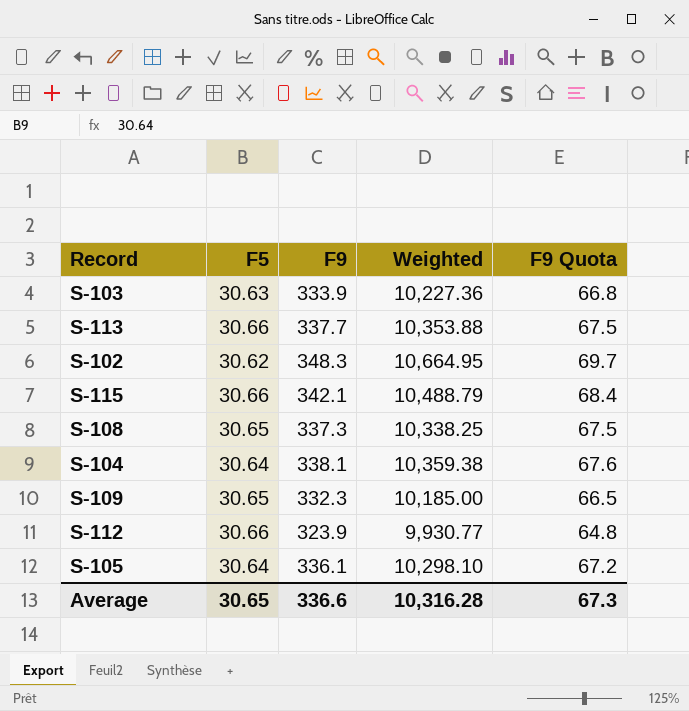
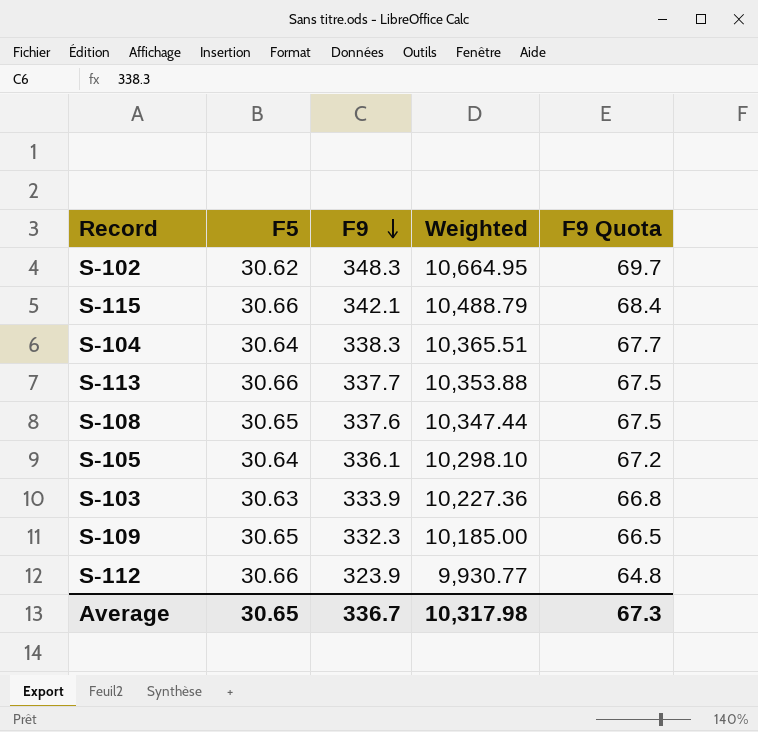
row order: none -> F9 descending
S-104 | F9: 338.1 -> 338.3
S-104 | Weighted: 10,359.38 -> 10,365.51
S-104 | F9 Quota: 67.6 -> 67.7
S-108 | F9: 337.3 -> 337.6
S-108 | Weighted: 10,338.25 -> 10,347.44
Average | F9: 336.6 -> 336.7
Average | Weighted: 10,316.28 -> 10,317.98

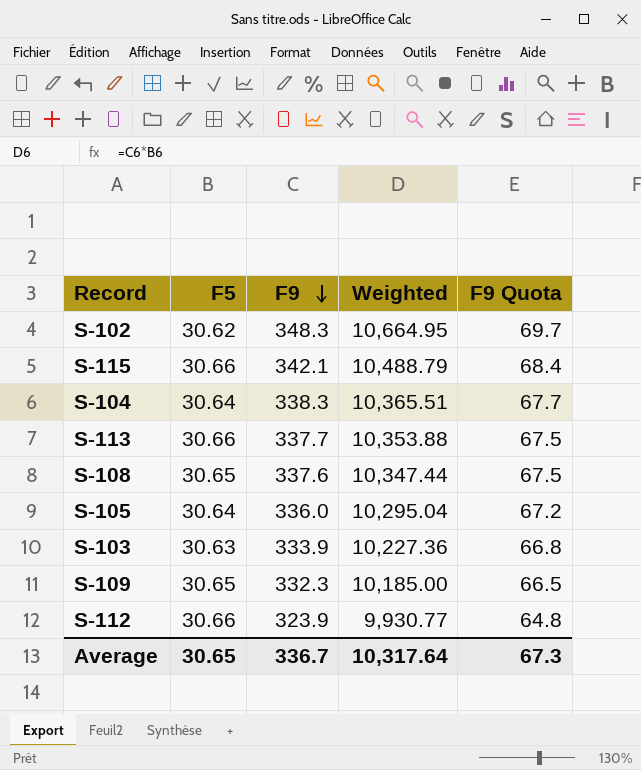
S-105 | F9: 336.1 -> 336.0
S-105 | Weighted: 10,298.10 -> 10,295.04
Average | Weighted: 10,317.98 -> 10,317.64

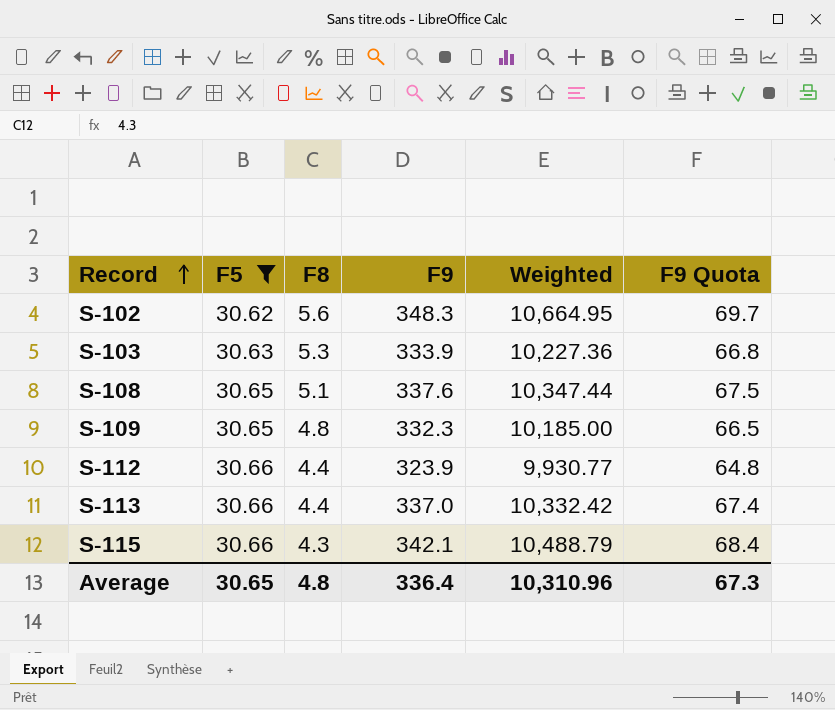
filter: none -> F5 != 30.64
row order: F9 descending -> Record ascending
column F8 | position: none -> 3
S-113 | F9: 337.7 -> 337.0
S-113 | Weighted: 10,353.88 -> 10,332.42
S-113 | F9 Quota: 67.5 -> 67.4
Average | F9: 336.7 -> 336.4
Average | Weighted: 10,317.64 -> 10,310.96

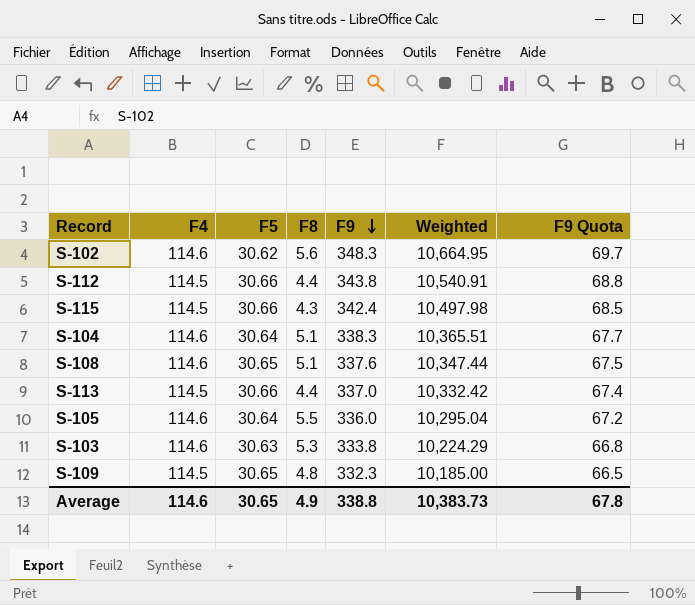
filter: F5 != 30.64 -> none
row order: Record ascending -> F9 descending
column F4 | position: none -> 2
S-112 | F9: 323.9 -> 343.8
S-112 | Weighted: 9,930.77 -> 10,540.91
S-112 | F9 Quota: 64.8 -> 68.8
S-115 | F9: 342.1 -> 342.4
S-115 | Weighted: 10,488.79 -> 10,497.98
S-115 | F9 Quota: 68.4 -> 68.5
S-103 | F9: 333.9 -> 333.8
S-103 | Weighted: 10,227.36 -> 10,224.29
Average | F8: 4.8 -> 4.9
Average | F9: 336.4 -> 338.8
Average | Weighted: 10,310.96 -> 10,383.73
Average | F9 Quota: 67.3 -> 67.8

